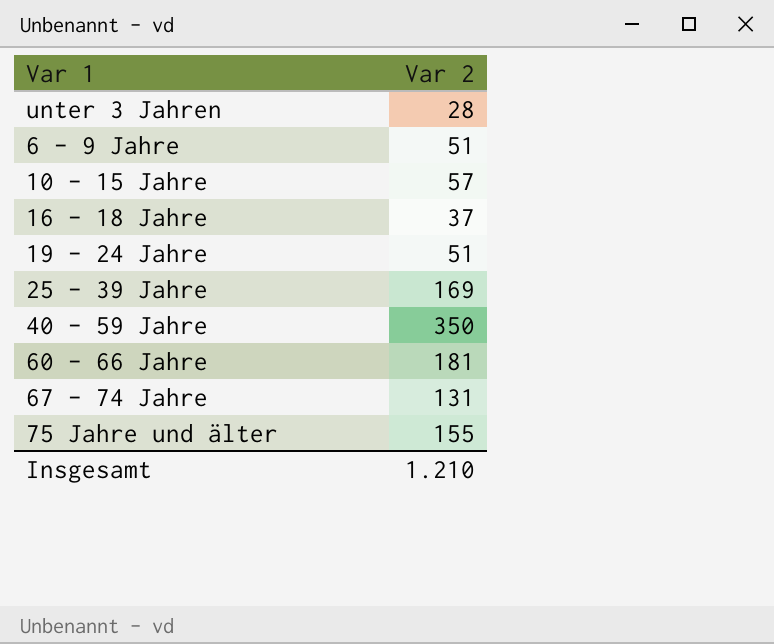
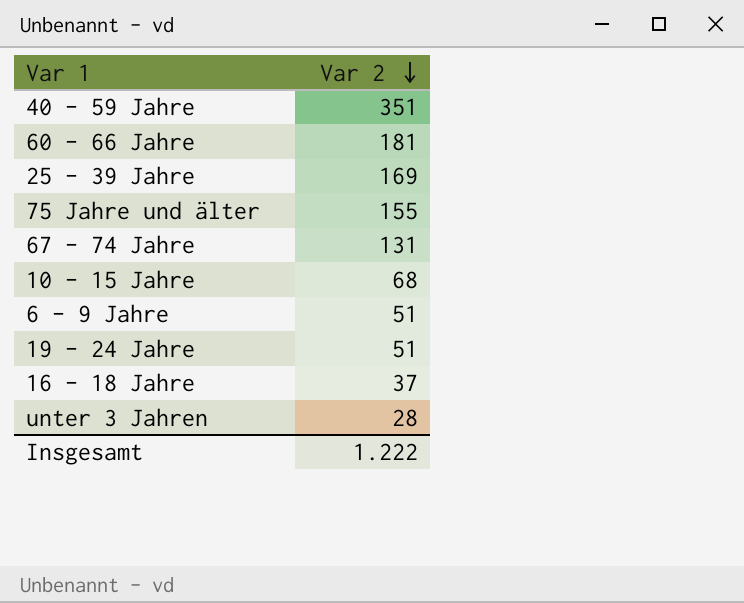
row order: none -> Var 2 descending
40 - 59 Jahre | Var 2: 350 -> 351
10 - 15 Jahre | Var 2: 57 -> 68
Insgesamt | Var 2: 1.210 -> 1.222

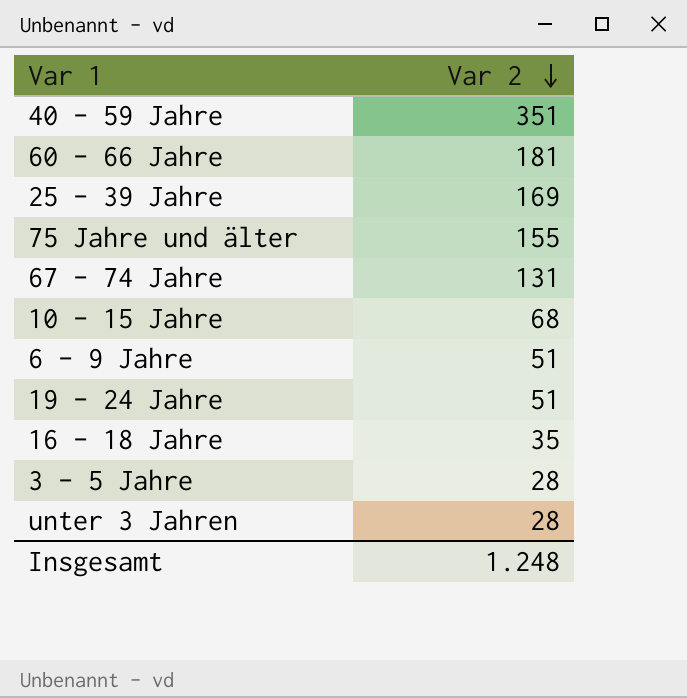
16 - 18 Jahre | Var 2: 37 -> 35
row 3 - 5 Jahre: none -> 28
Insgesamt | Var 2: 1.222 -> 1.248

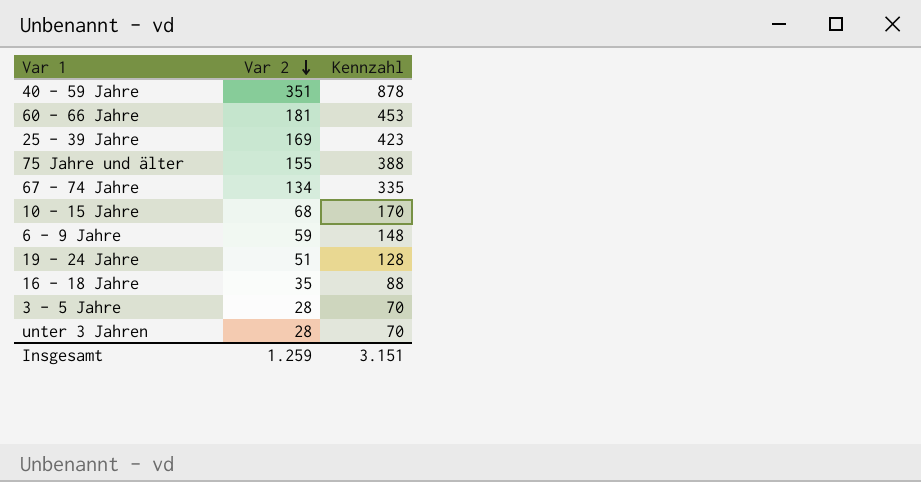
column Kennzahl | formula: none -> [Var 2] * 2,5
67 - 74 Jahre | Var 2: 131 -> 134
6 - 9 Jahre | Var 2: 51 -> 59
Insgesamt | Var 2: 1.248 -> 1.259

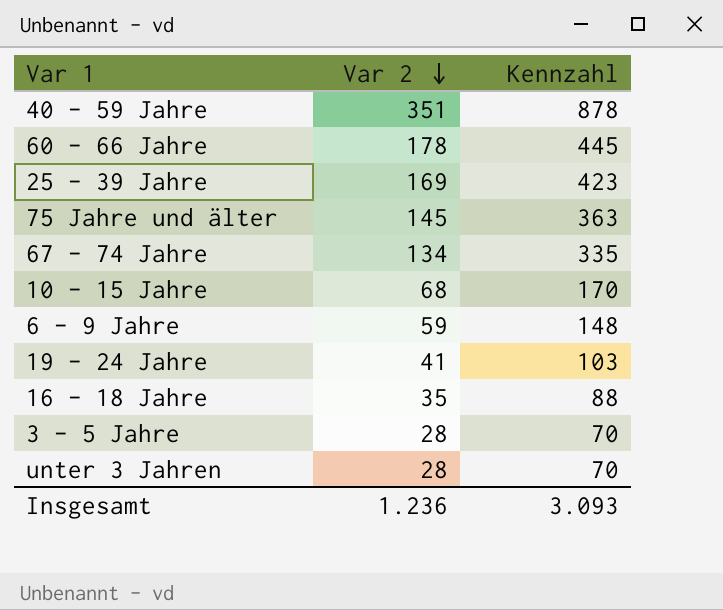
60 - 66 Jahre | Var 2: 181 -> 178
60 - 66 Jahre | Kennzahl: 453 -> 445
75 Jahre und älter | Var 2: 155 -> 145
75 Jahre und älter | Kennzahl: 388 -> 363
19 - 24 Jahre | Var 2: 51 -> 41
19 - 24 Jahre | Kennzahl: 128 -> 103
Insgesamt | Var 2: 1.259 -> 1.236
Insgesamt | Kennzahl: 3.151 -> 3.093

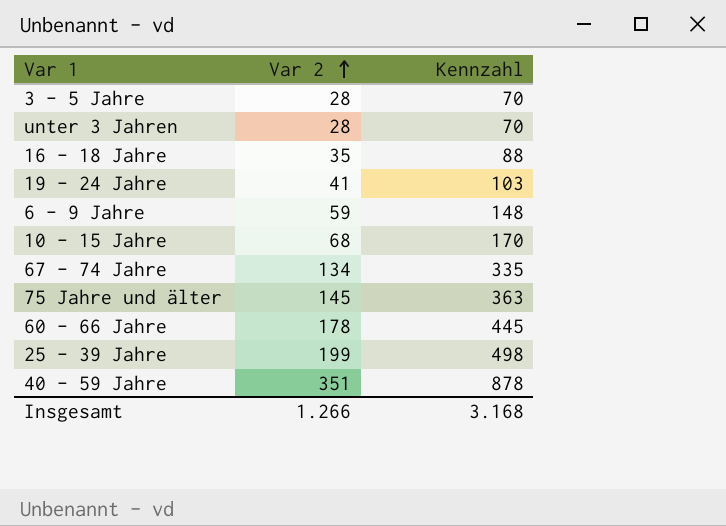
row order: Var 2 descending -> Var 2 ascending
25 - 39 Jahre | Var 2: 169 -> 199
25 - 39 Jahre | Kennzahl: 423 -> 498
Insgesamt | Var 2: 1.236 -> 1.266
Insgesamt | Kennzahl: 3.093 -> 3.168

